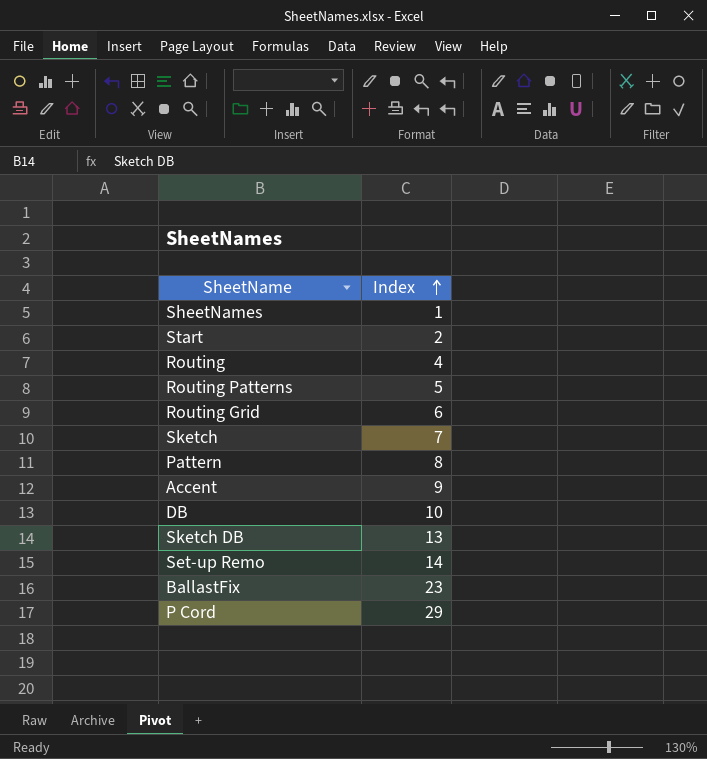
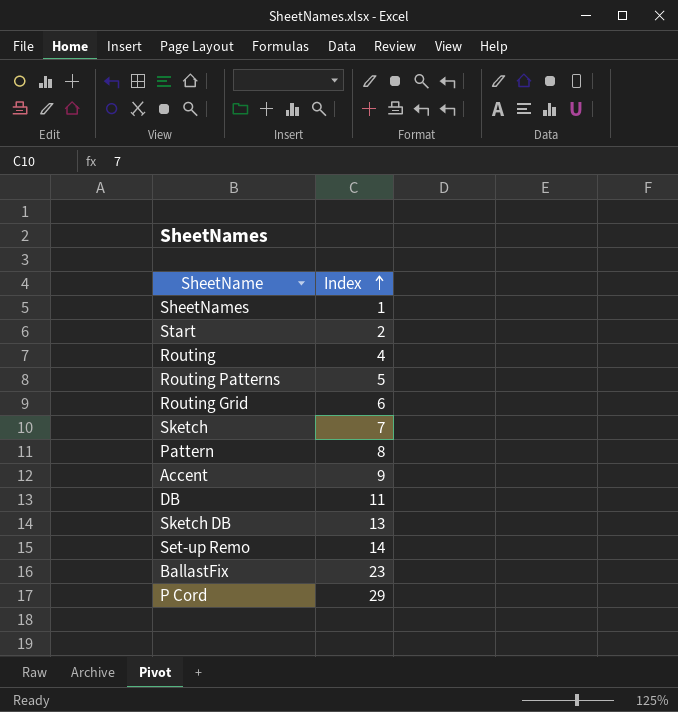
DB | Index: 10 -> 11

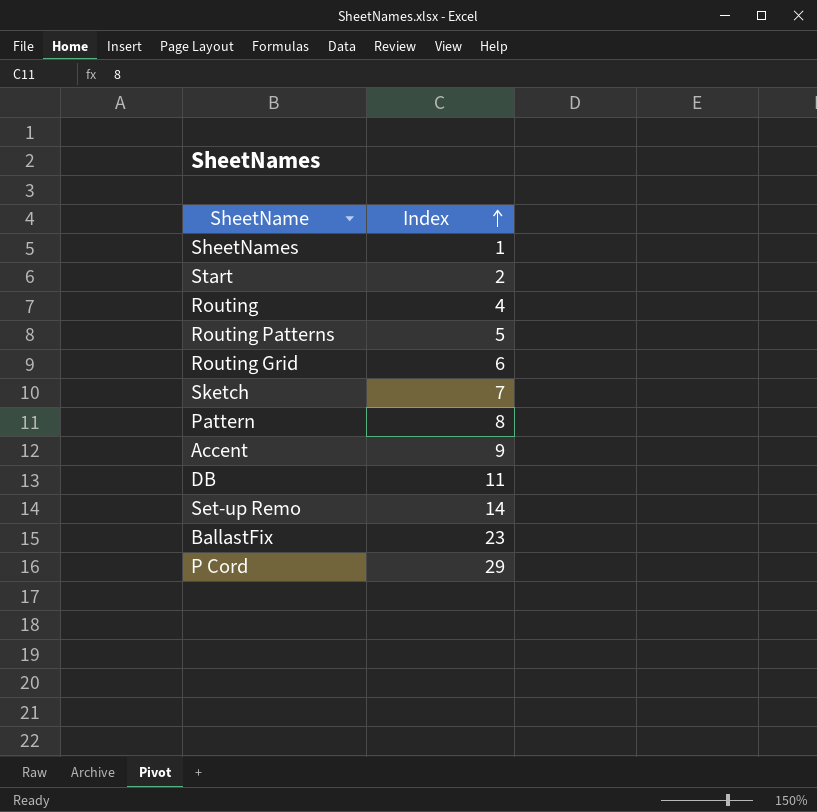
row Sketch DB: 13 -> none

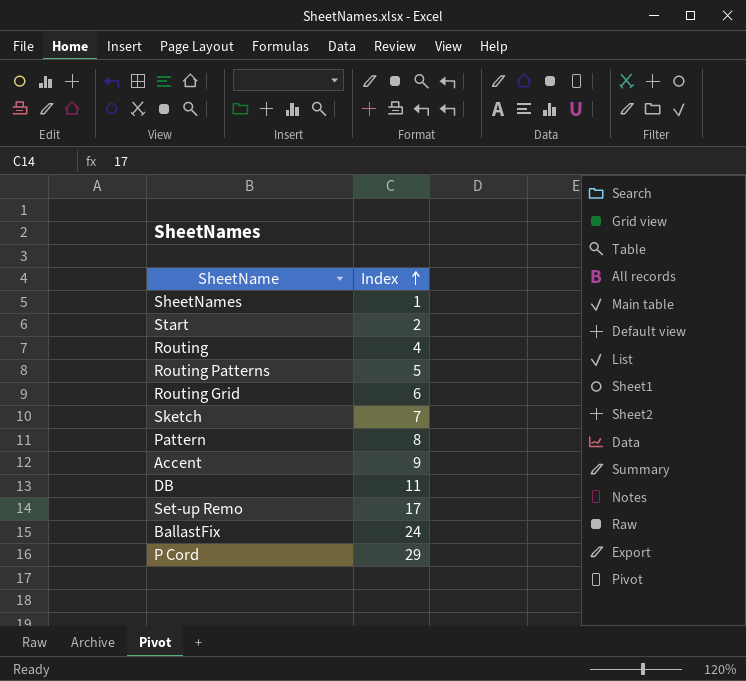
Set-up Remo | Index: 14 -> 17
BallastFix | Index: 23 -> 24

